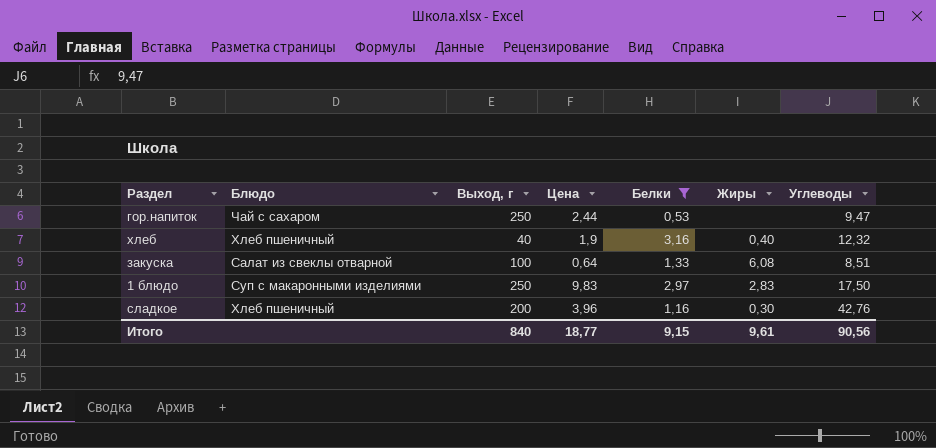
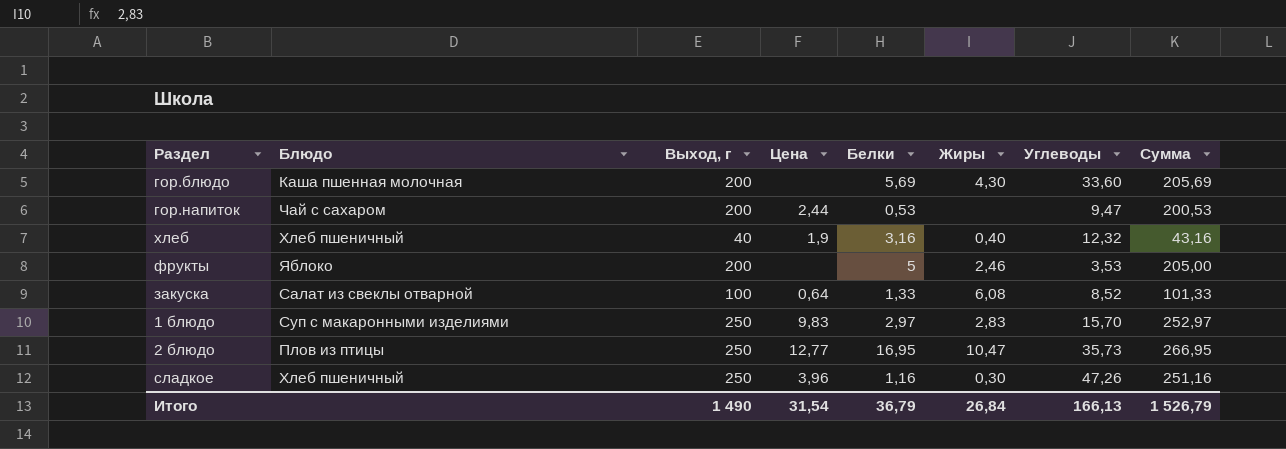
filter: Белки <= 3,16 -> none
column Сумма | formula: none -> [Выход, г] + [Белки]
гор.напиток | Выход, г: 250 -> 200
закуска | Углеводы: 8,51 -> 8,52
1 блюдо | Углеводы: 17,50 -> 15,70
сладкое | Выход, г: 200 -> 250
сладкое | Углеводы: 42,76 -> 47,26
Итого | Выход, г: 840 -> 1 490
Итого | Цена: 18,77 -> 31,54
Итого | Белки: 9,15 -> 36,79
Итого | Жиры: 9,61 -> 26,84
Итого | Углеводы: 90,56 -> 166,13

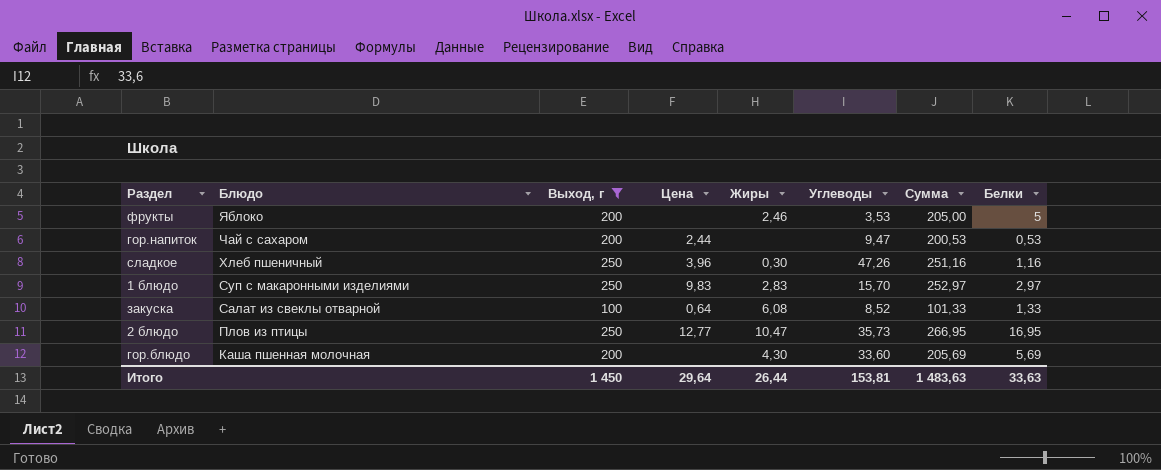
filter: none -> Выход, г != 40
row order: none -> Блюдо descending
column Белки | position: 5 -> 8
Итого | Выход, г: 1 490 -> 1 450
Итого | Цена: 31,54 -> 29,64
Итого | Жиры: 26,84 -> 26,44
Итого | Углеводы: 166,13 -> 153,81
Итого | Сумма: 1 526,79 -> 1 483,63
Итого | Белки: 36,79 -> 33,63

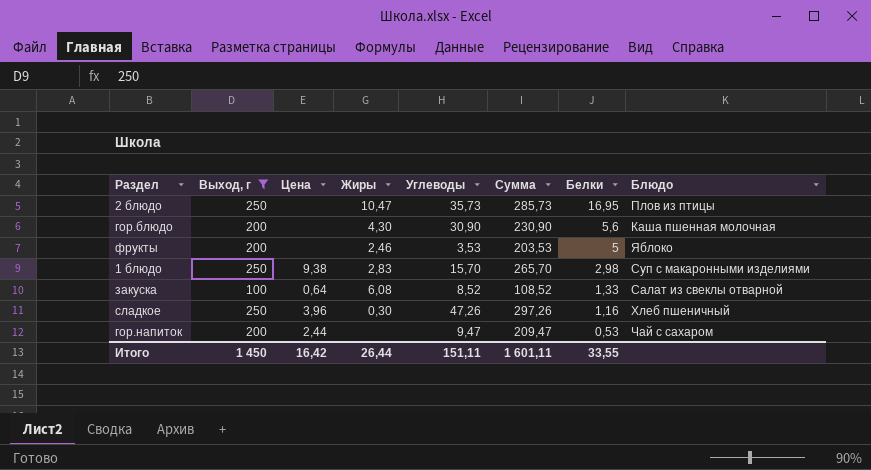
row order: Блюдо descending -> Белки descending
column Сумма | formula: [Выход, г] + [Белки] -> [Выход, г] + [Углеводы]
column Блюдо | position: 2 -> 8
2 блюдо | Цена: 12,77 -> none
гор.блюдо | Углеводы: 33,60 -> 30,90
гор.блюдо | Белки: 5,69 -> 5,6
1 блюдо | Цена: 9,83 -> 9,38
1 блюдо | Белки: 2,97 -> 2,98
Итого | Цена: 29,64 -> 16,42
Итого | Углеводы: 153,81 -> 151,11
Итого | Сумма: 1 483,63 -> 1 601,11
Итого | Белки: 33,63 -> 33,55

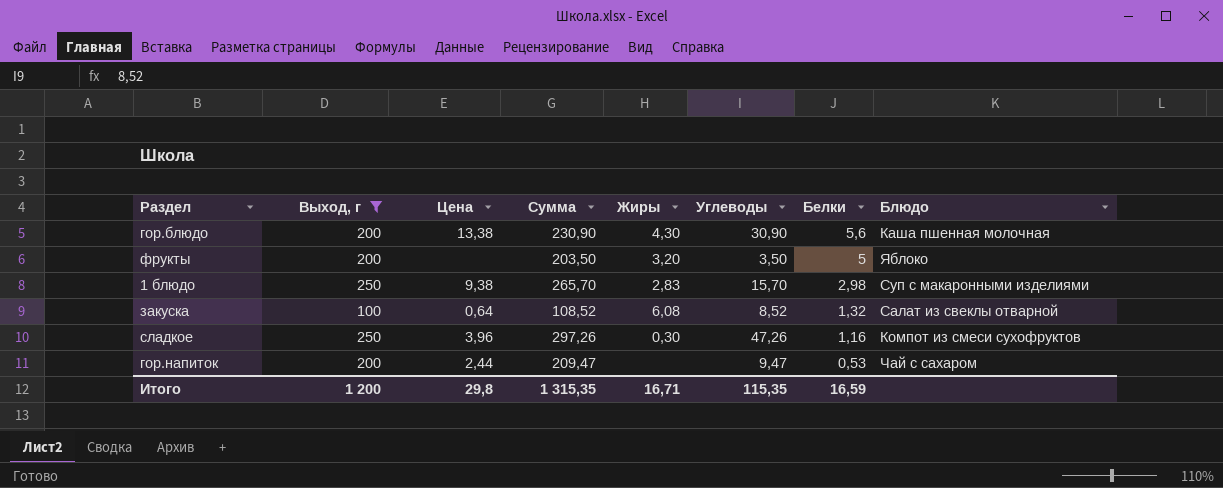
column Сумма | position: 6 -> 4
row 2 блюдо: 250 | none | 10,47 | 35,73 | 285,73 | 16,95 | Плов из птицы -> none
гор.блюдо | Цена: none -> 13,38
фрукты | Сумма: 203,53 -> 203,50
фрукты | Жиры: 2,46 -> 3,20
фрукты | Углеводы: 3,53 -> 3,50
закуска | Белки: 1,33 -> 1,32
сладкое | Блюдо: Хлеб пшеничный -> Компот из смеси сухофруктов
Итого | Выход, г: 1 450 -> 1 200
Итого | Цена: 16,42 -> 29,8
Итого | Сумма: 1 601,11 -> 1 315,35
Итого | Жиры: 26,44 -> 16,71
Итого | Углеводы: 151,11 -> 115,35
Итого | Белки: 33,55 -> 16,59

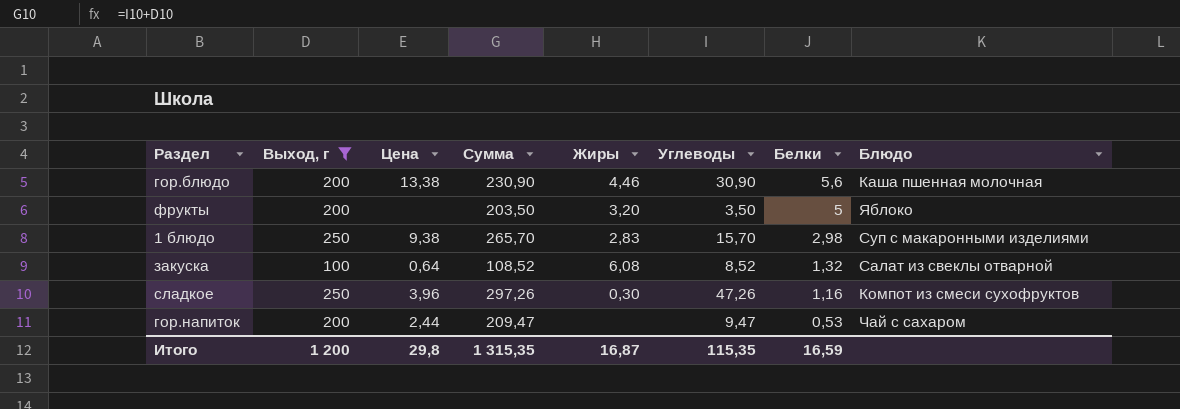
гор.блюдо | Жиры: 4,30 -> 4,46
Итого | Жиры: 16,71 -> 16,87

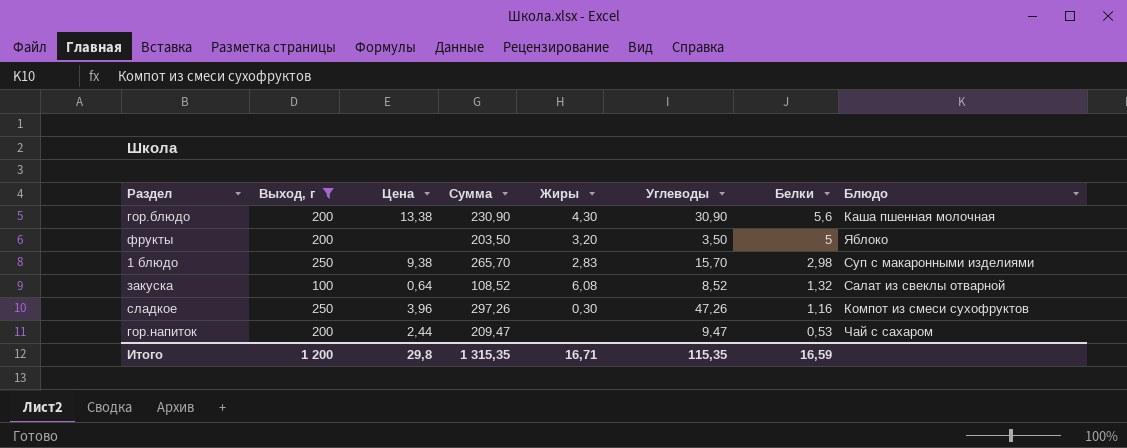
гор.блюдо | Жиры: 4,46 -> 4,30
Итого | Жиры: 16,87 -> 16,71

